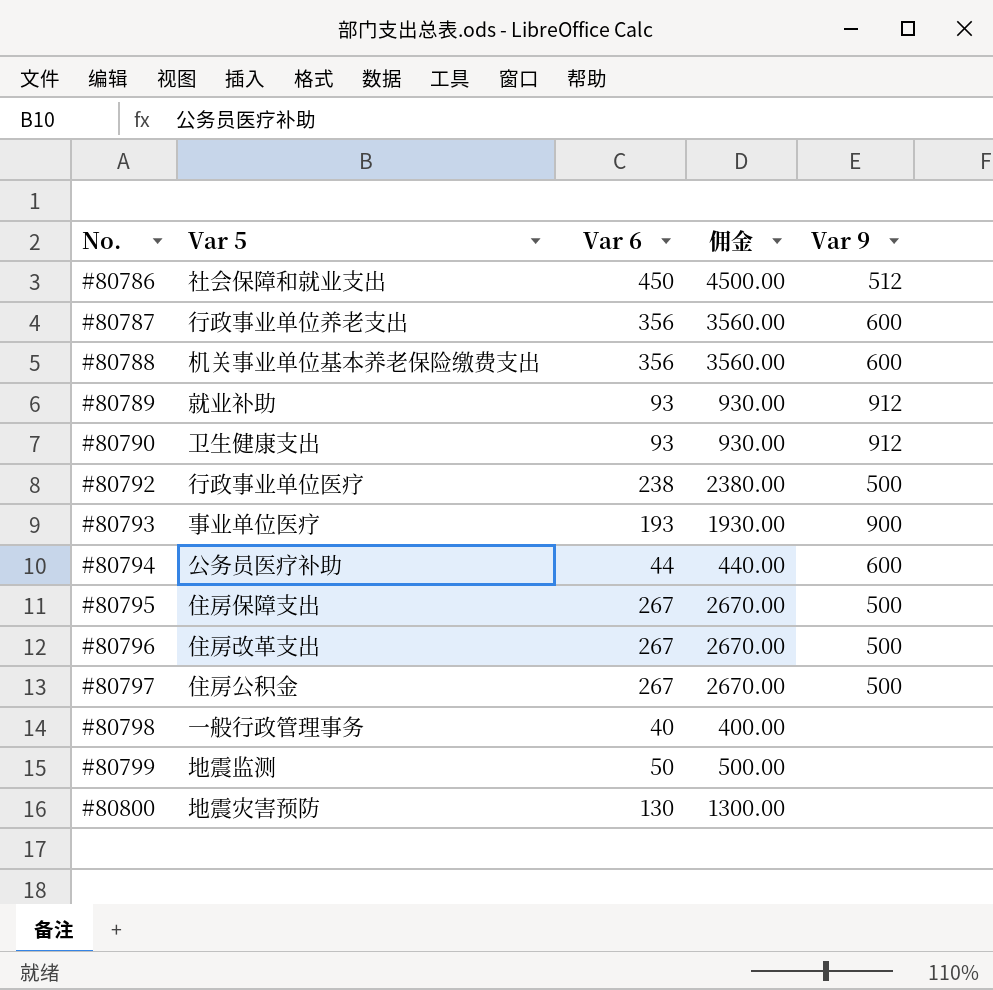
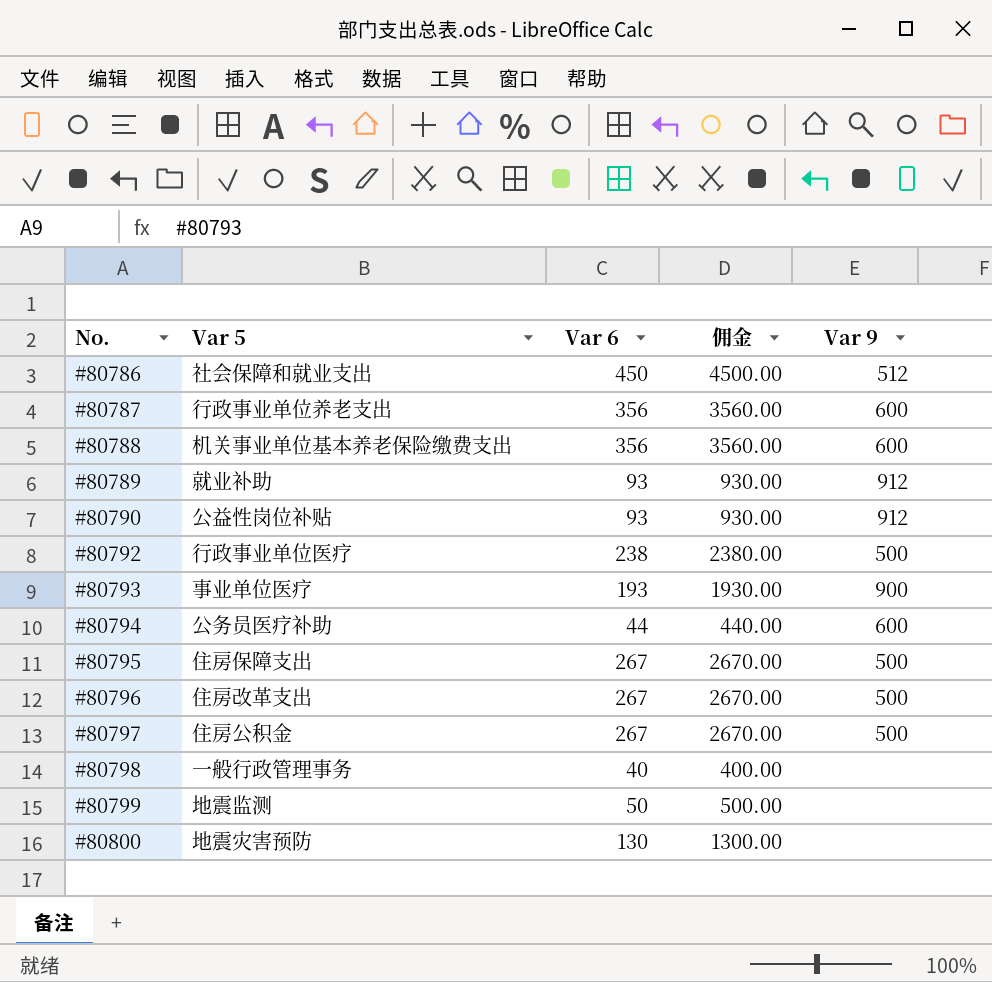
#80790 | Var 5: 卫生健康支出 -> 公益性岗位补贴

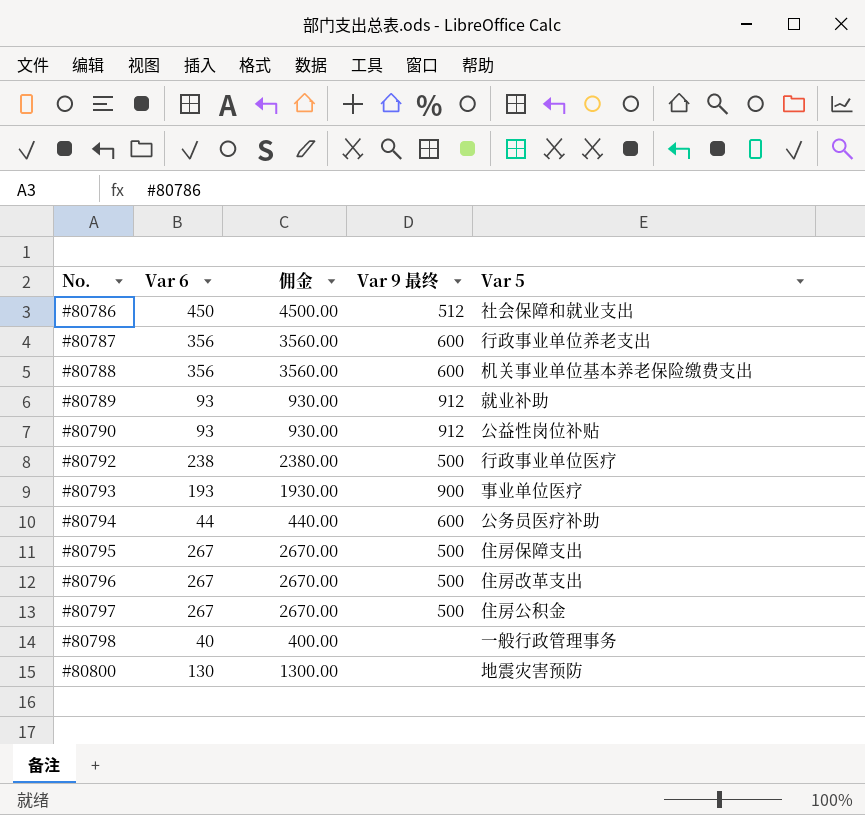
column name: Var 9 -> Var 9 最终
column Var 5 | position: 2 -> 5
row #80799: 地震监测 | 50 | 500.00 | none -> none

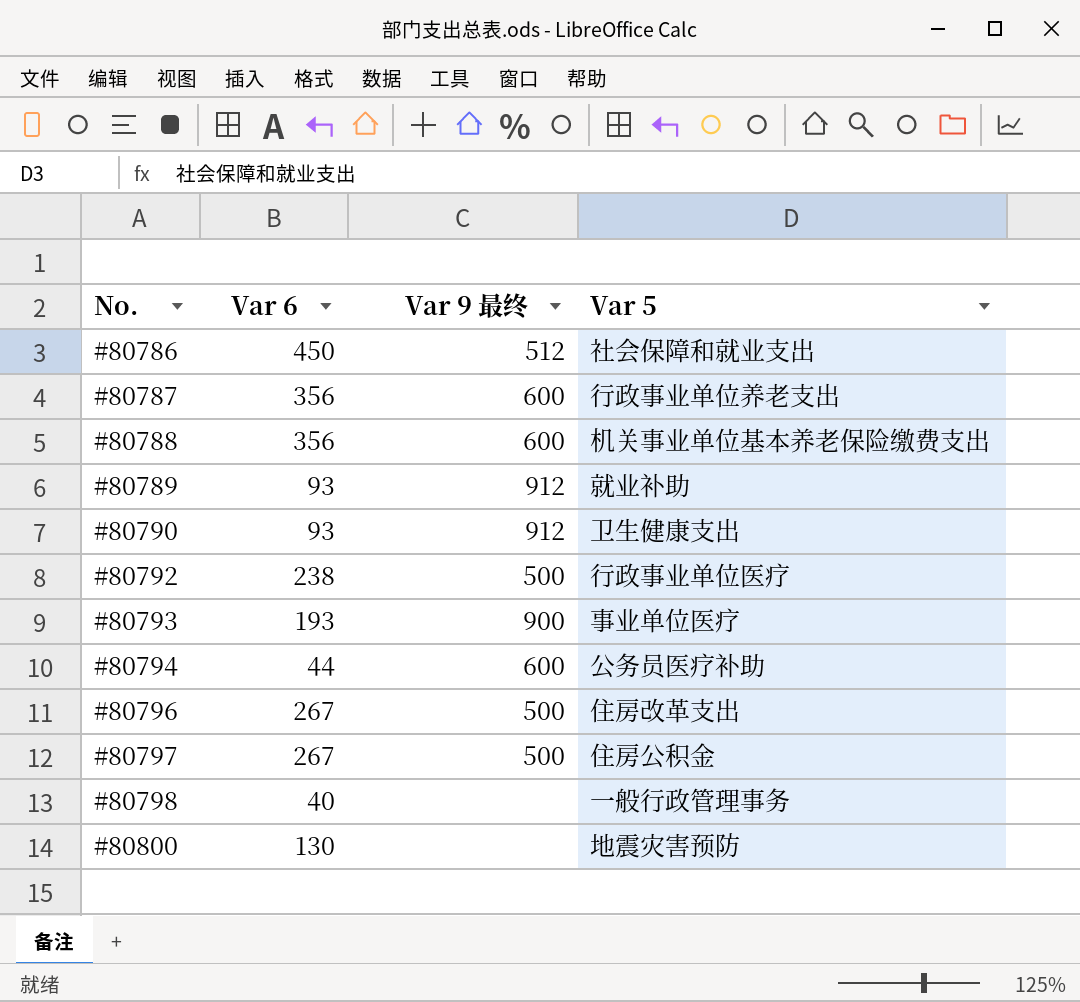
column 佣金 | formula: [Var 6] * 10 -> none
row #80795: 267 | 2670.00 | 500 | 住房保障支出 -> none
#80790 | Var 5: 公益性岗位补贴 -> 卫生健康支出

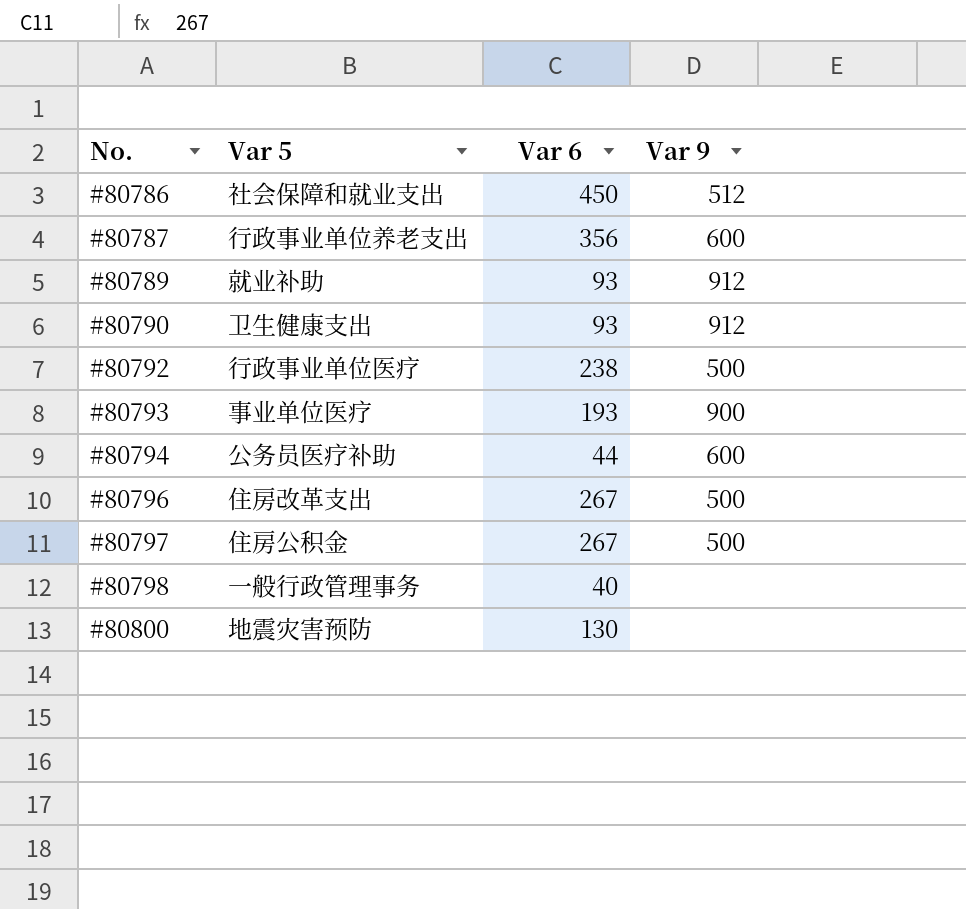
column Var 5 | position: 4 -> 2
column name: Var 9 最终 -> Var 9
row #80788: 356 | 600 | 机关事业单位基本养老保险缴费支出 -> none

